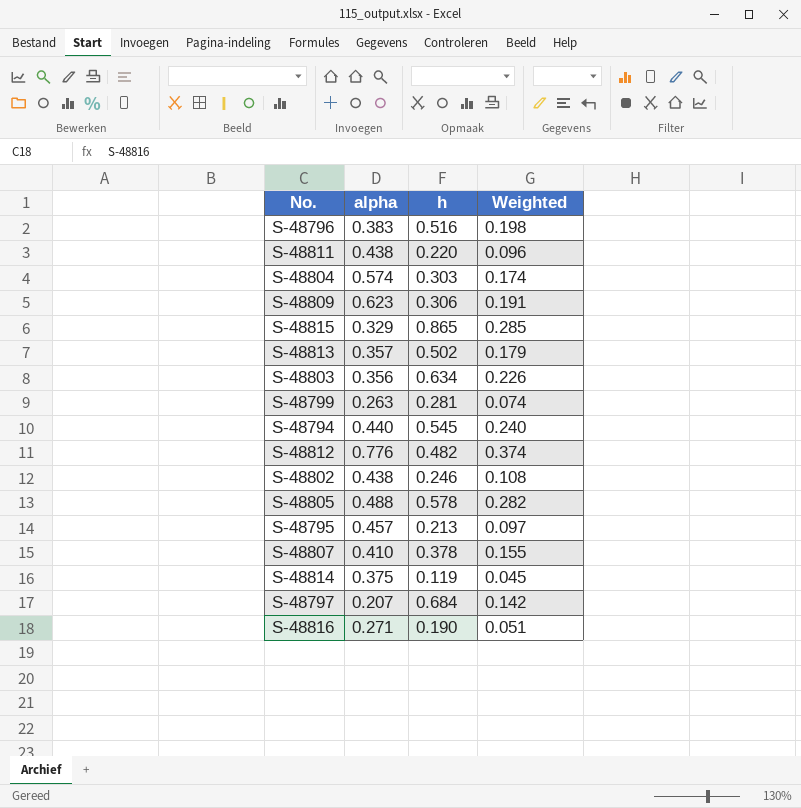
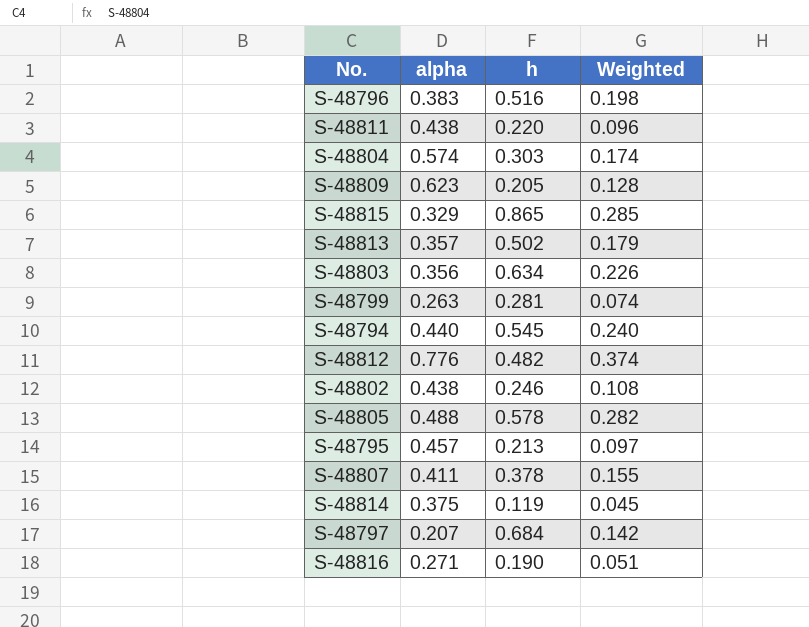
S-48809 | h: 0.306 -> 0.205
S-48809 | Weighted: 0.191 -> 0.128
S-48807 | alpha: 0.410 -> 0.411

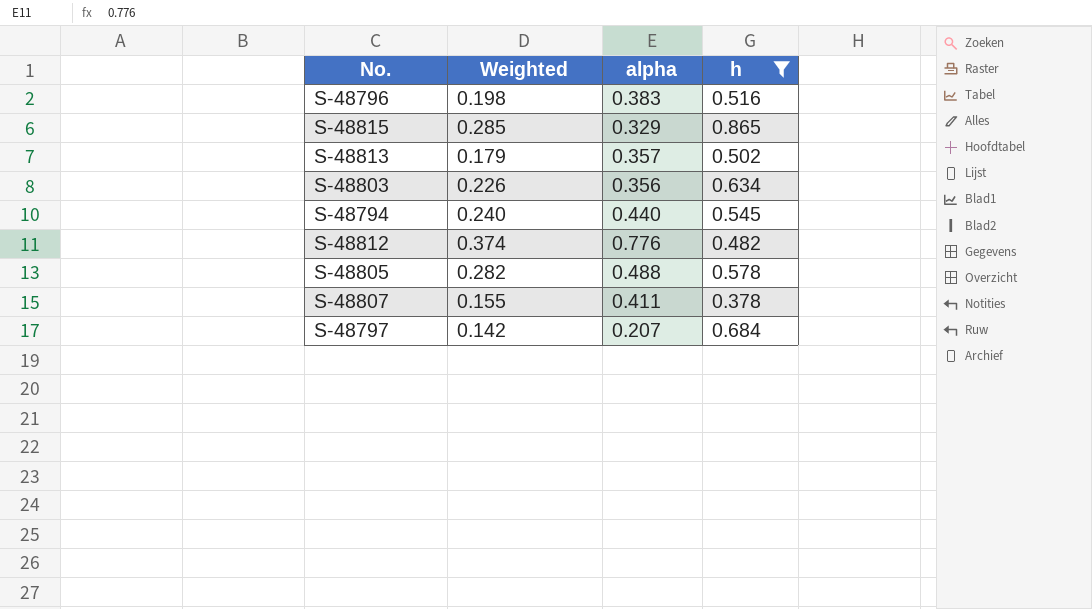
filter: none -> h >= 0.378
column Weighted | position: 4 -> 2

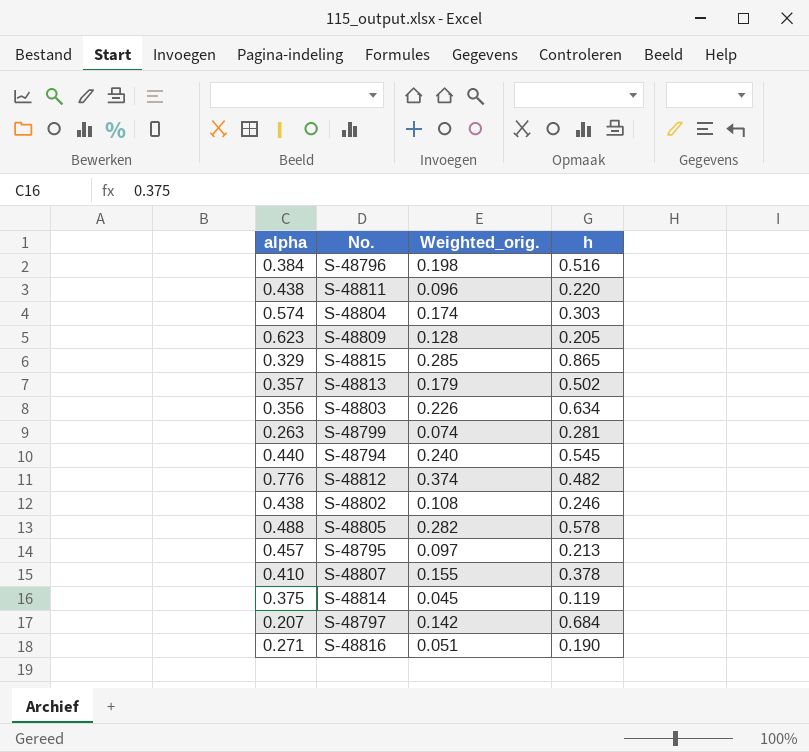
filter: h >= 0.378 -> none
column alpha | position: 3 -> 1
column name: Weighted -> Weighted_orig.
S-48796 | alpha: 0.383 -> 0.384
S-48807 | alpha: 0.411 -> 0.410

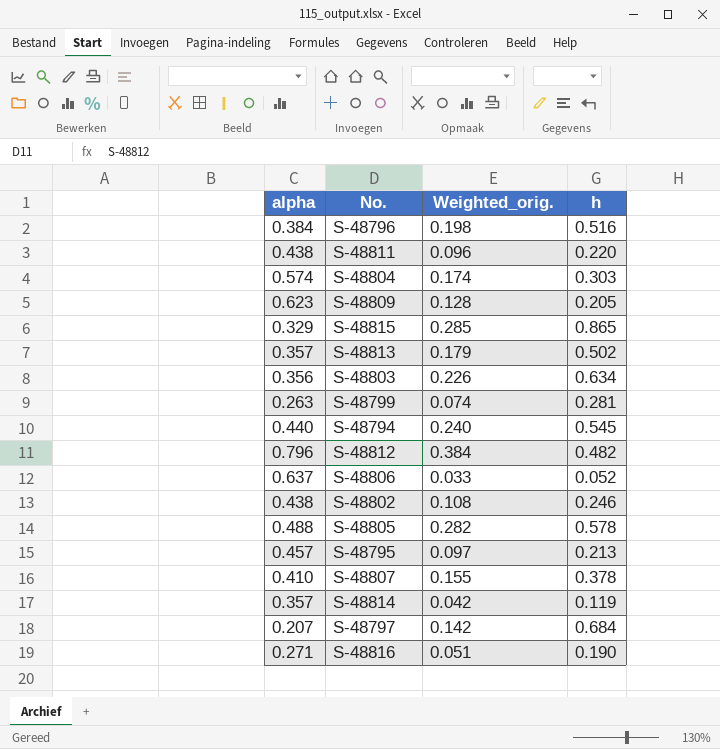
S-48812 | alpha: 0.776 -> 0.796
S-48812 | Weighted_orig.: 0.374 -> 0.384
row S-48806: none -> 0.637 | 0.033 | 0.052
S-48814 | alpha: 0.375 -> 0.357
S-48814 | Weighted_orig.: 0.045 -> 0.042

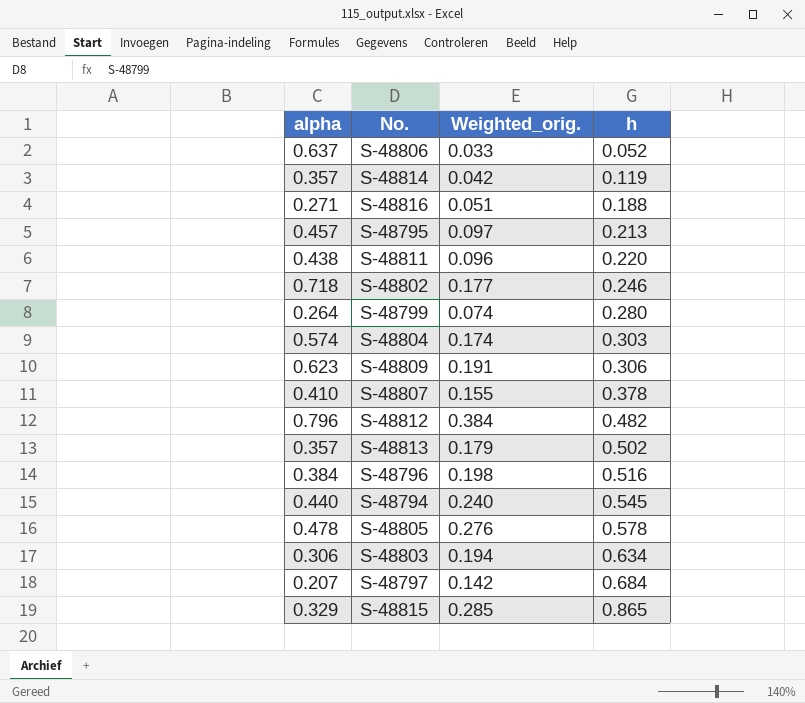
row order: none -> h ascending
S-48816 | h: 0.190 -> 0.188
S-48802 | alpha: 0.438 -> 0.718
S-48802 | Weighted_orig.: 0.108 -> 0.177
S-48799 | alpha: 0.263 -> 0.264
S-48799 | h: 0.281 -> 0.280
S-48809 | Weighted_orig.: 0.128 -> 0.191
S-48809 | h: 0.205 -> 0.306
S-48805 | alpha: 0.488 -> 0.478
S-48805 | Weighted_orig.: 0.282 -> 0.276
S-48803 | alpha: 0.356 -> 0.306
S-48803 | Weighted_orig.: 0.226 -> 0.194

